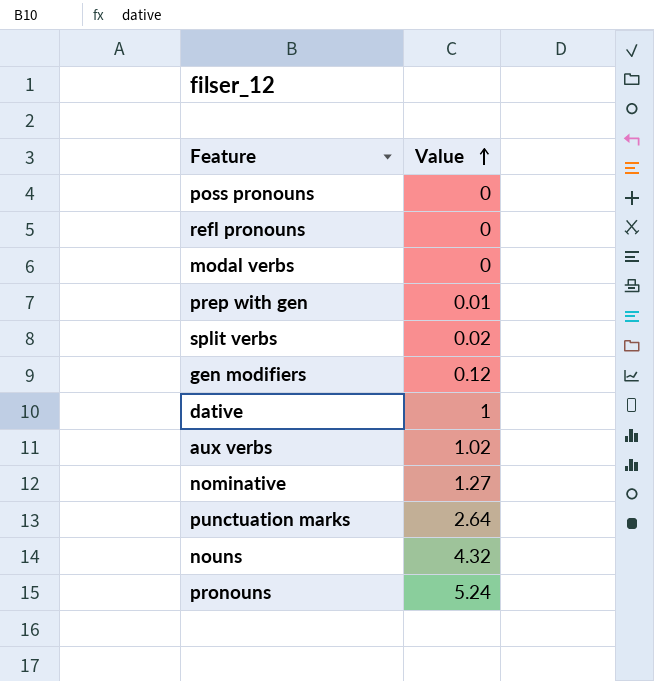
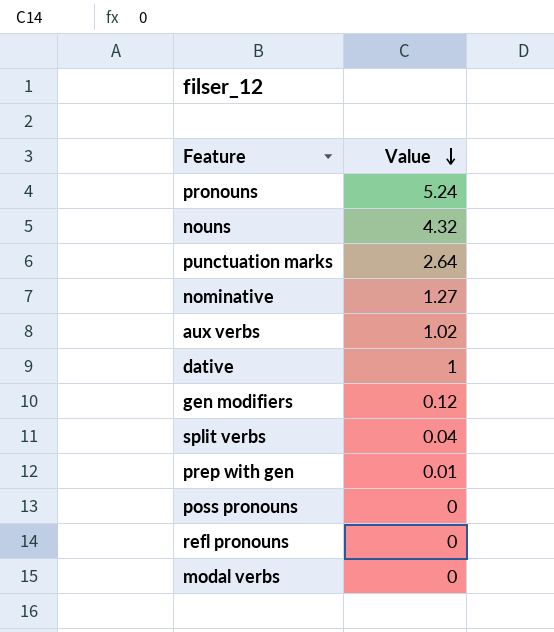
row order: Value ascending -> Value descending
split verbs | Value: 0.02 -> 0.04

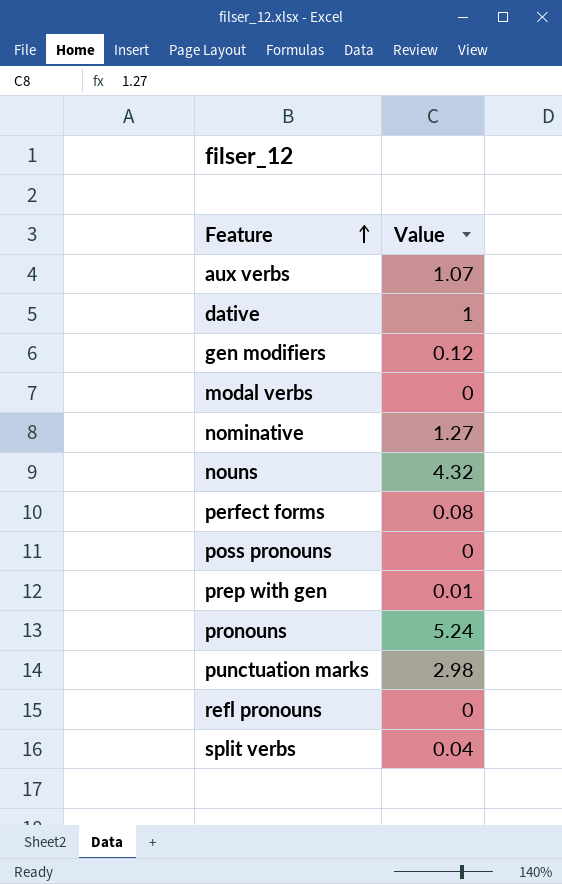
row order: Value descending -> Feature ascending
aux verbs | Value: 1.02 -> 1.07
row perfect forms: none -> 0.08
punctuation marks | Value: 2.64 -> 2.98

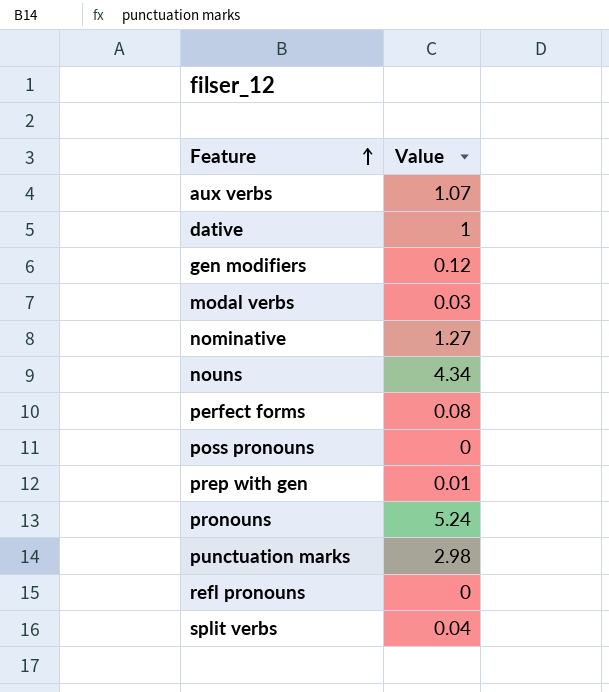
modal verbs | Value: 0 -> 0.03
nouns | Value: 4.32 -> 4.34

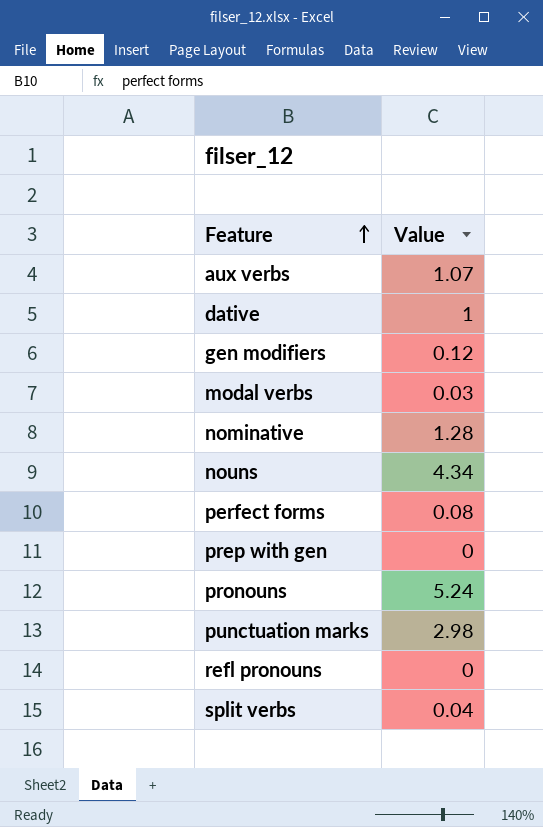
row poss pronouns: 0 -> none
nominative | Value: 1.27 -> 1.28
prep with gen | Value: 0.01 -> 0

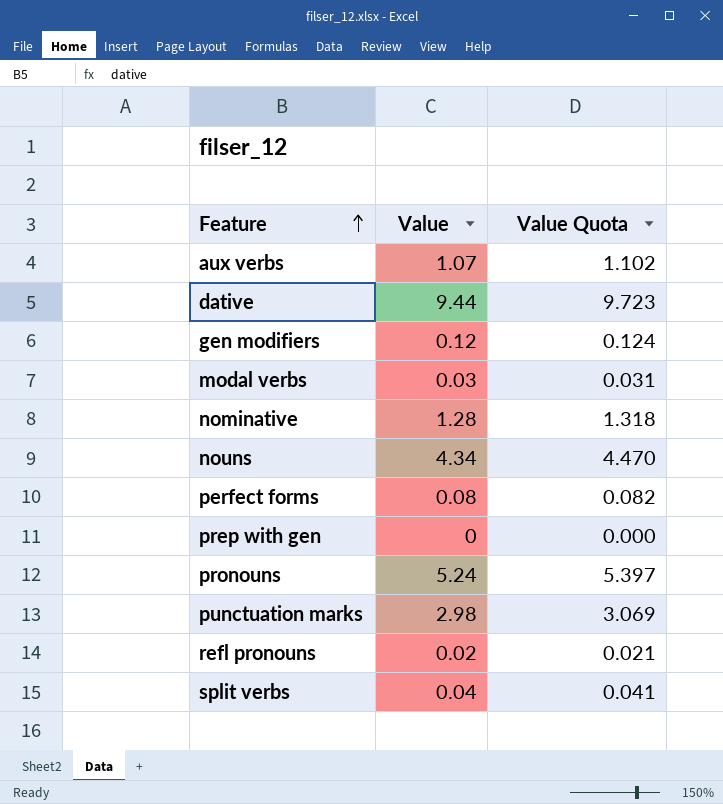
column Value Quota | formula: none -> [Value] * 1.03
dative | Value: 1 -> 9.44
refl pronouns | Value: 0 -> 0.02

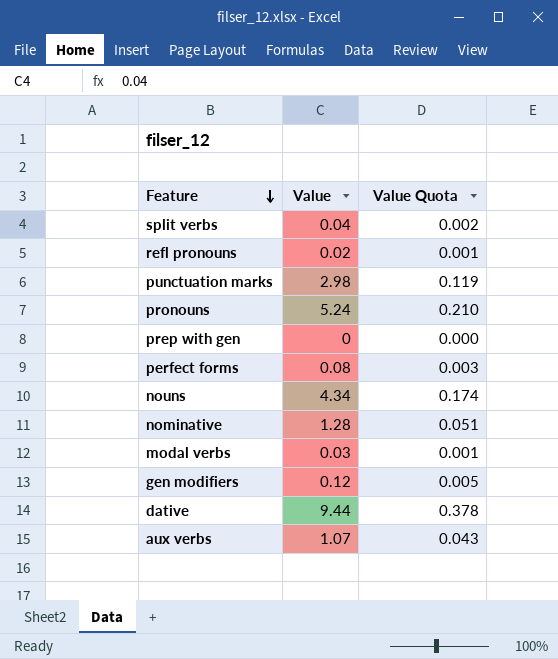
row order: Feature ascending -> Feature descending
column Value Quota | formula: [Value] * 1.03 -> [Value] * 0.04

